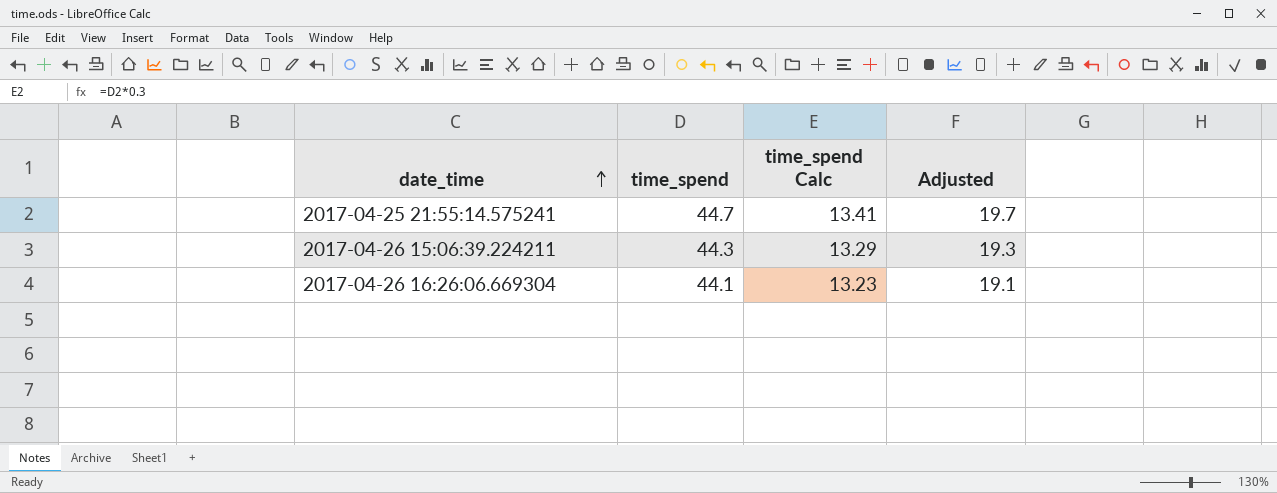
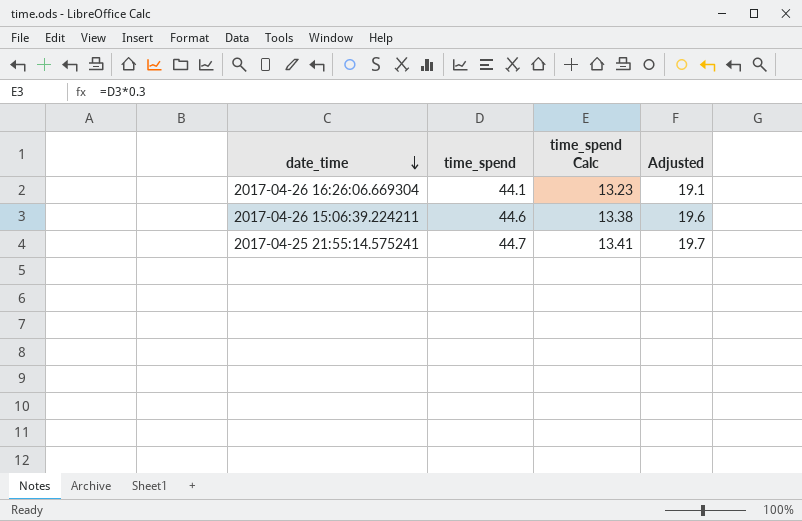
row order: date_time ascending -> date_time descending
2017-04-26 15:06:39.224211 | time_spend: 44.3 -> 44.6
2017-04-26 15:06:39.224211 | time_spend Calc: 13.29 -> 13.38
2017-04-26 15:06:39.224211 | Adjusted: 19.3 -> 19.6

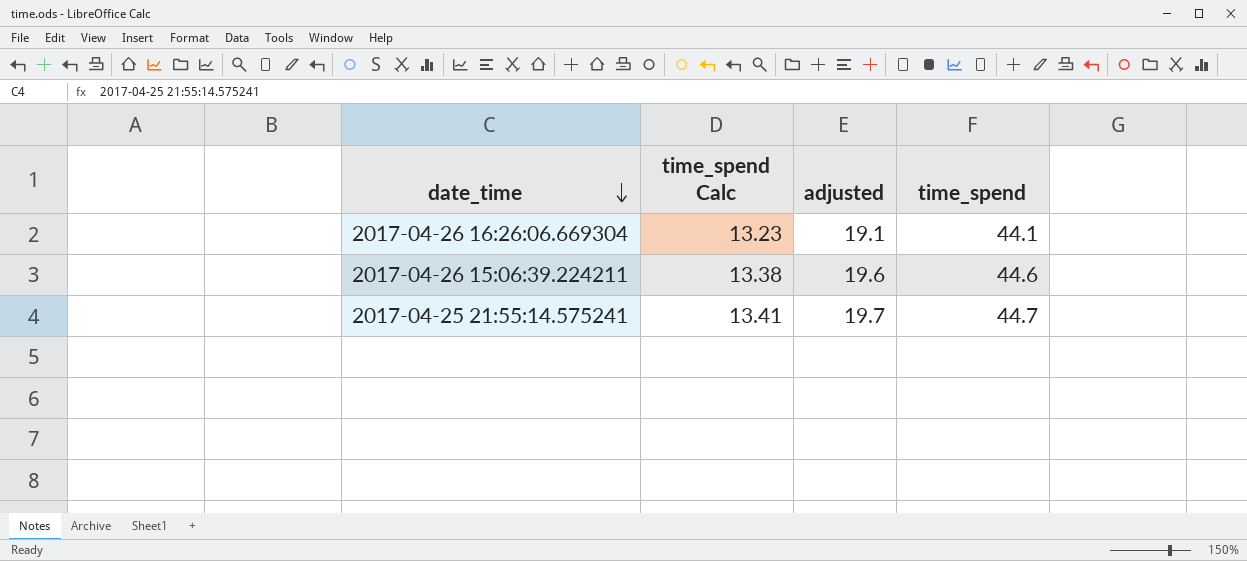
column name: Adjusted -> adjusted
column time_spend | position: 2 -> 4

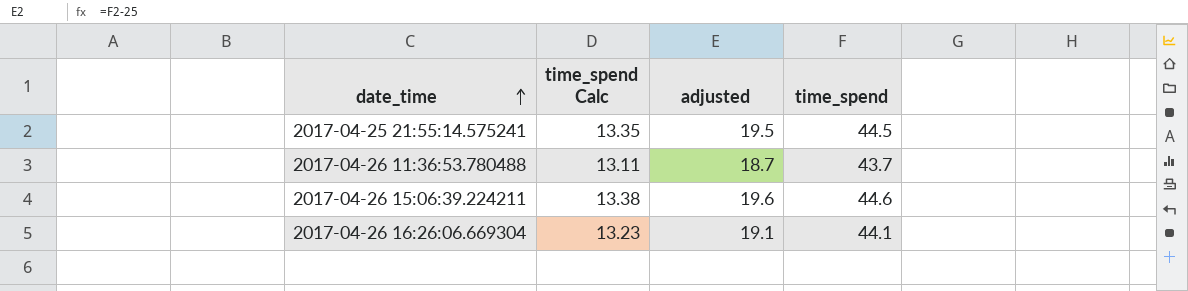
row order: date_time descending -> date_time ascending
2017-04-25 21:55:14.575241 | time_spend Calc: 13.41 -> 13.35
2017-04-25 21:55:14.575241 | adjusted: 19.7 -> 19.5
2017-04-25 21:55:14.575241 | time_spend: 44.7 -> 44.5
row 2017-04-26 11:36:53.780488: none -> 13.11 | 18.7 | 43.7

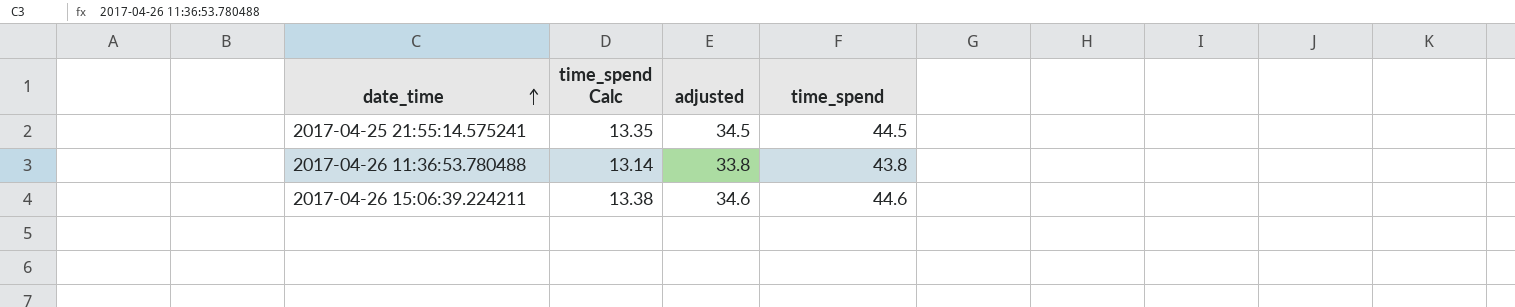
column adjusted | formula: [time_spend] - 25 -> [time_spend] - 10
row 2017-04-26 16:26:06.669304: 13.23 | 19.1 | 44.1 -> none
2017-04-26 11:36:53.780488 | time_spend Calc: 13.11 -> 13.14
2017-04-26 11:36:53.780488 | time_spend: 43.7 -> 43.8

